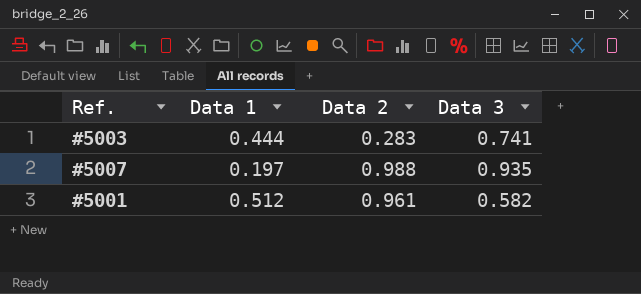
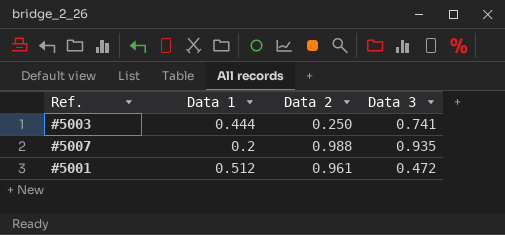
#5003 | Data 2: 0.283 -> 0.250
#5007 | Data 1: 0.197 -> 0.2
#5001 | Data 3: 0.582 -> 0.472

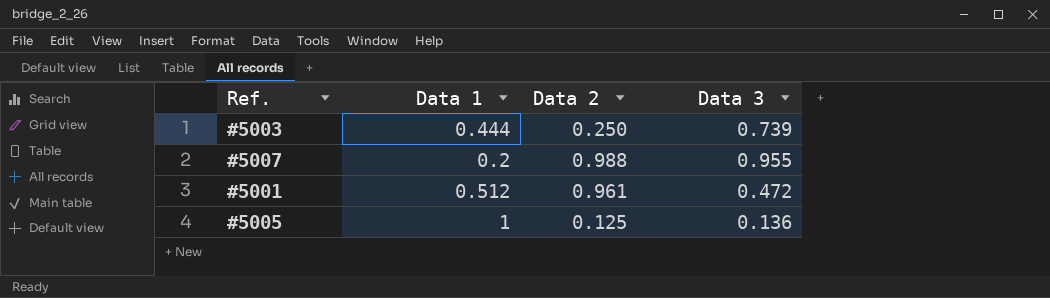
#5003 | Data 3: 0.741 -> 0.739
#5007 | Data 3: 0.935 -> 0.955
row #5005: none -> 1 | 0.125 | 0.136

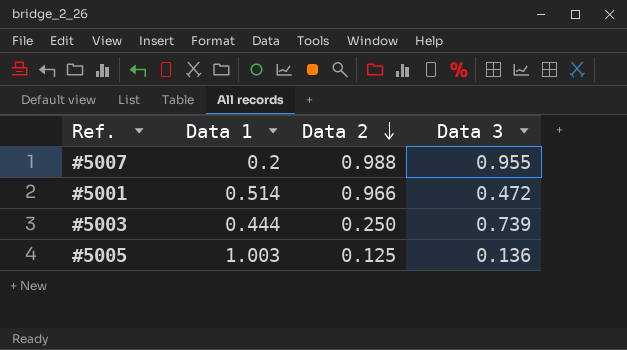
row order: none -> Data 2 descending
#5001 | Data 1: 0.512 -> 0.514
#5001 | Data 2: 0.961 -> 0.966
#5005 | Data 1: 1 -> 1.003

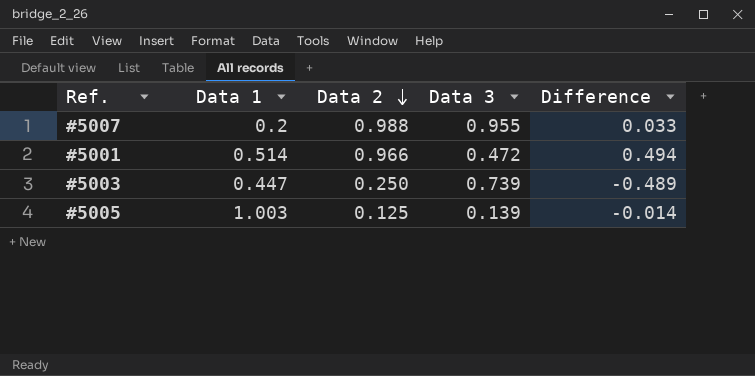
column Difference | formula: none -> [Data 2] - [Data 3]
#5003 | Data 1: 0.444 -> 0.447
#5005 | Data 3: 0.136 -> 0.139

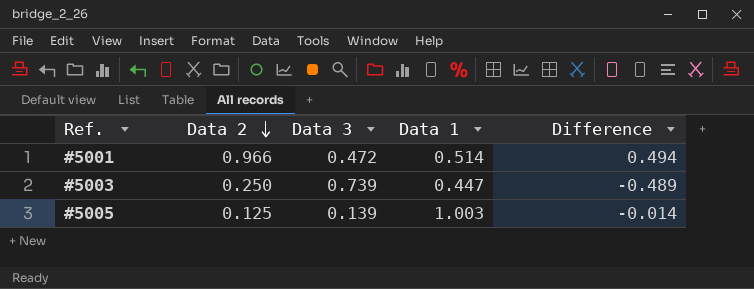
column Data 1 | position: 2 -> 4
row #5007: 0.2 | 0.988 | 0.955 | 0.033 -> none

